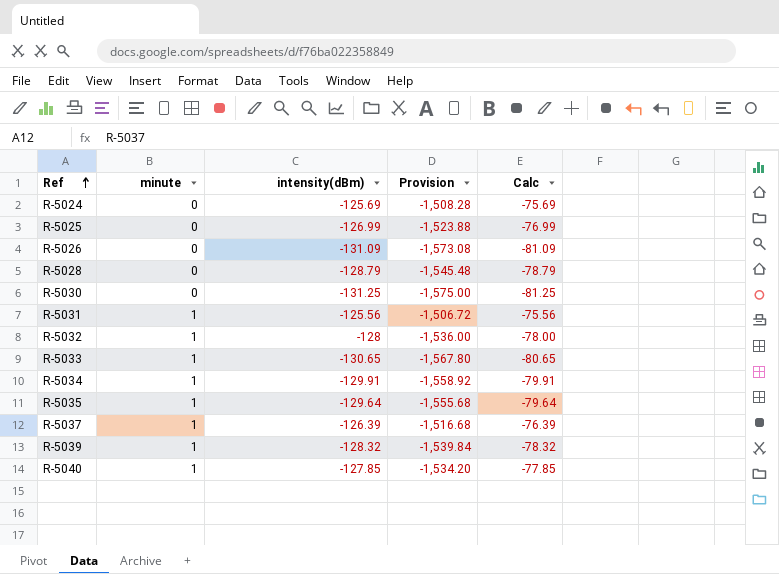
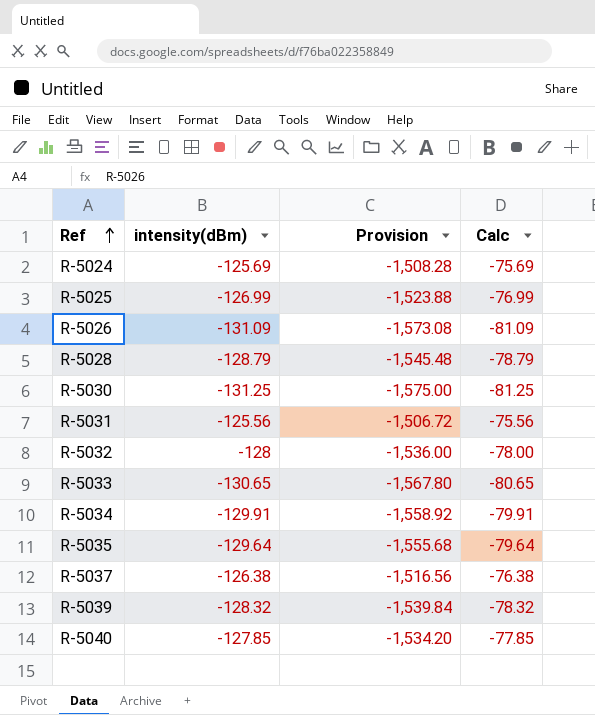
column minute | position: 2 -> none
R-5037 | intensity(dBm): -126.39 -> -126.38
R-5037 | Provision: -1,516.68 -> -1,516.56
R-5037 | Calc: -76.39 -> -76.38

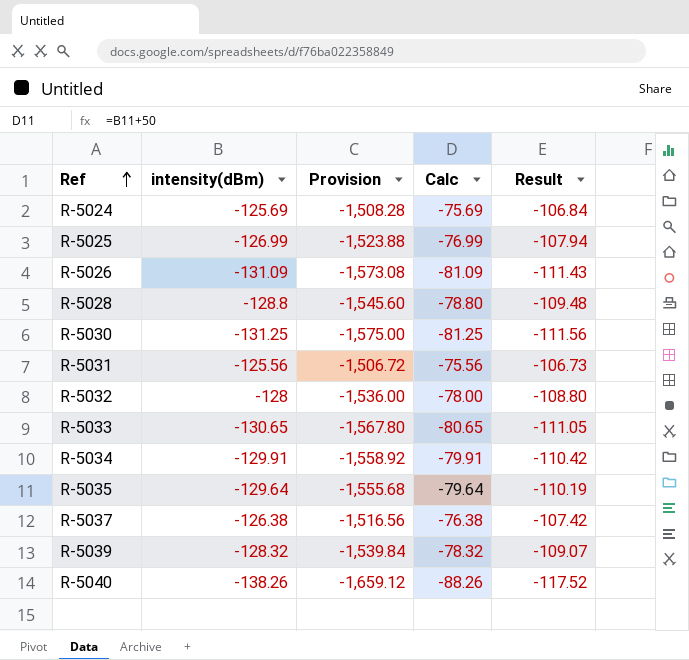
column Result | formula: none -> [intensity(dBm)] * 0.85
R-5028 | intensity(dBm): -128.79 -> -128.8
R-5028 | Provision: -1,545.48 -> -1,545.60
R-5028 | Calc: -78.79 -> -78.80
R-5040 | intensity(dBm): -127.85 -> -138.26
R-5040 | Provision: -1,534.20 -> -1,659.12
R-5040 | Calc: -77.85 -> -88.26

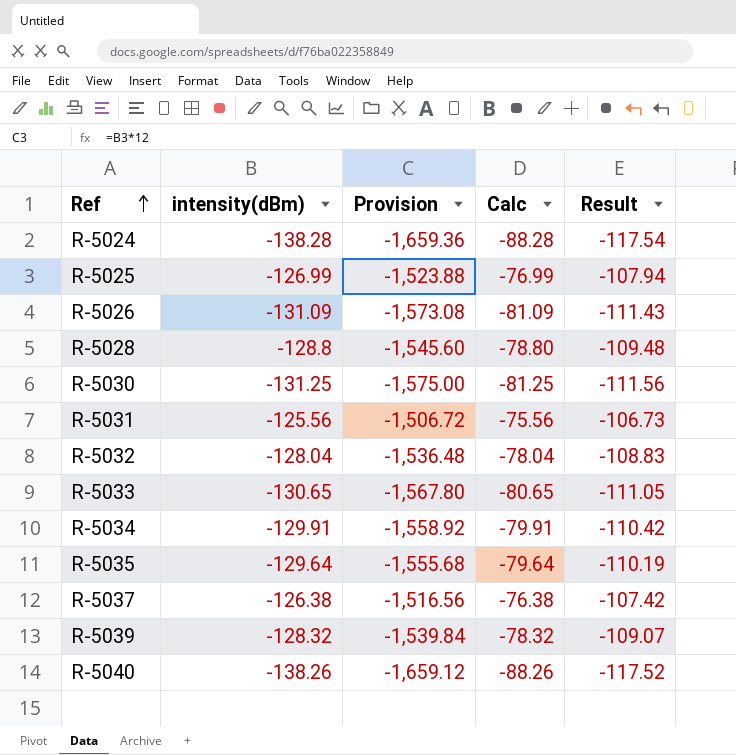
R-5024 | intensity(dBm): -125.69 -> -138.28
R-5024 | Provision: -1,508.28 -> -1,659.36
R-5024 | Calc: -75.69 -> -88.28
R-5024 | Result: -106.84 -> -117.54
R-5032 | intensity(dBm): -128 -> -128.04
R-5032 | Provision: -1,536.00 -> -1,536.48
R-5032 | Calc: -78.00 -> -78.04
R-5032 | Result: -108.80 -> -108.83

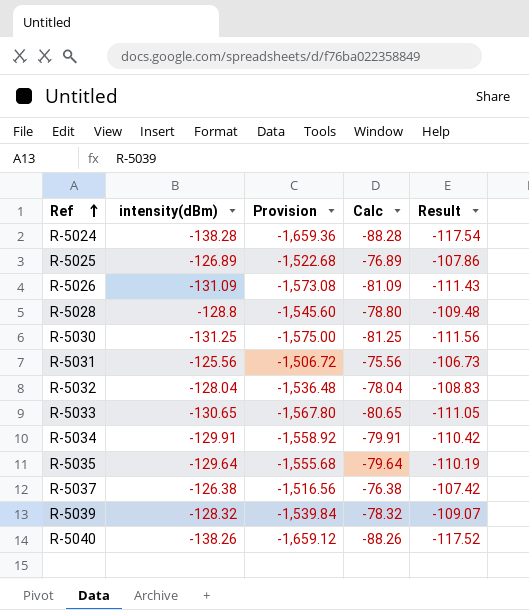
R-5025 | intensity(dBm): -126.99 -> -126.89
R-5025 | Provision: -1,523.88 -> -1,522.68
R-5025 | Calc: -76.99 -> -76.89
R-5025 | Result: -107.94 -> -107.86

